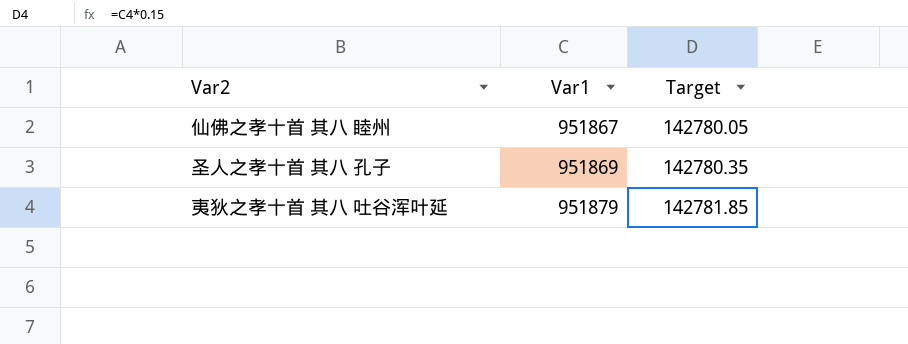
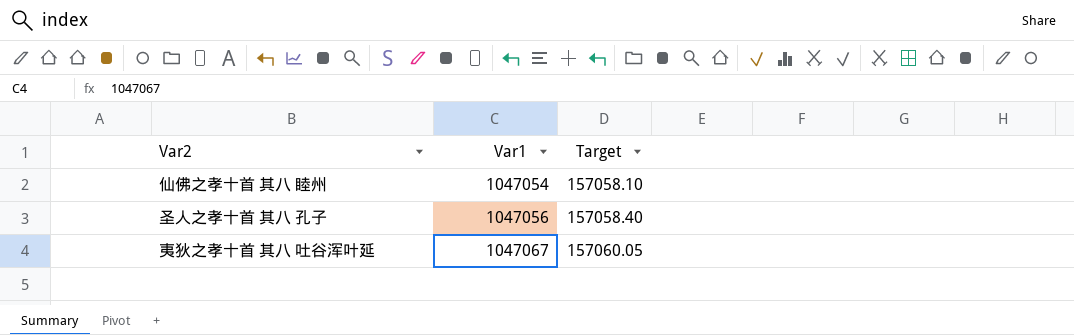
仙佛之孝十首 其八 睦州 | Var1: 951867 -> 1047054
仙佛之孝十首 其八 睦州 | Target: 142780.05 -> 157058.10
圣人之孝十首 其八 孔子 | Var1: 951869 -> 1047056
圣人之孝十首 其八 孔子 | Target: 142780.35 -> 157058.40
夷狄之孝十首 其八 吐谷浑叶延 | Var1: 951879 -> 1047067
夷狄之孝十首 其八 吐谷浑叶延 | Target: 142781.85 -> 157060.05

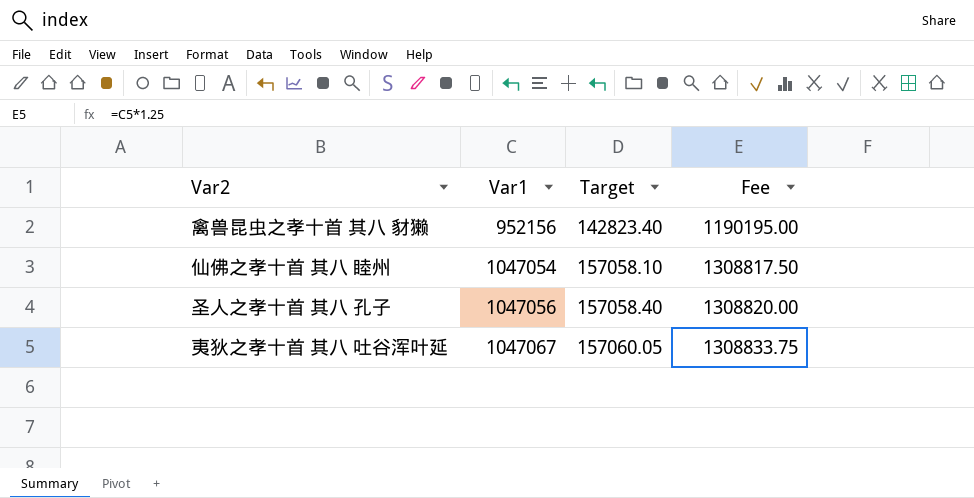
column Fee | formula: none -> [Var1] * 1.25
row 禽兽昆虫之孝十首 其八 豺獭: none -> 952156 | 142823.40 | 1190195.00

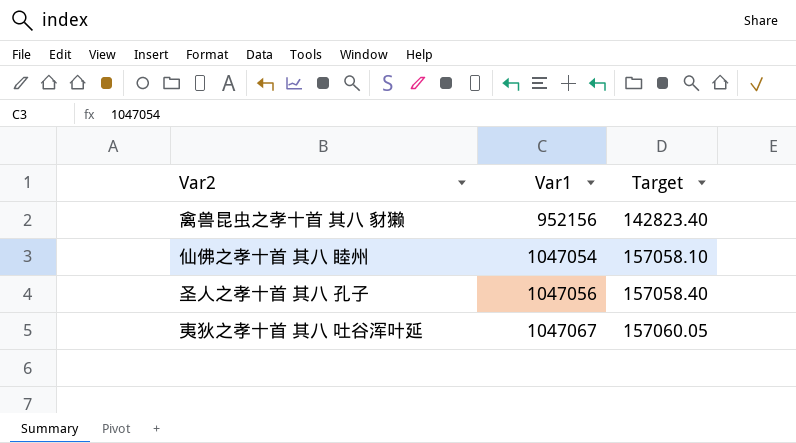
column Fee | formula: [Var1] * 1.25 -> none

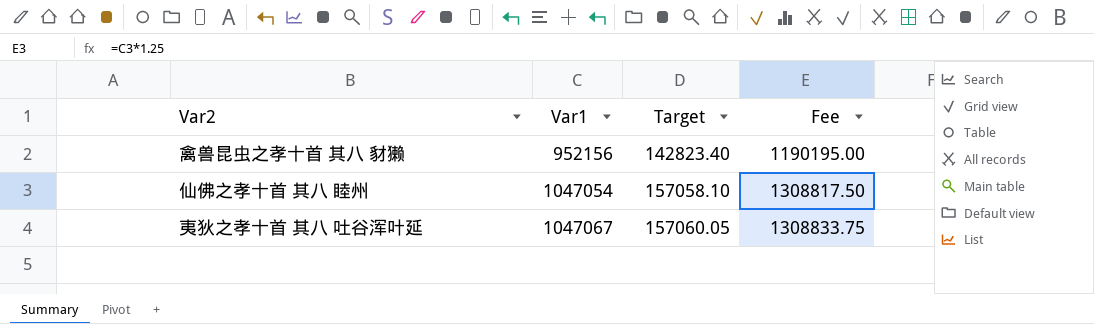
column Fee | formula: none -> [Var1] * 1.25
row 圣人之孝十首 其八 孔子: 1047056 | 157058.40 -> none

